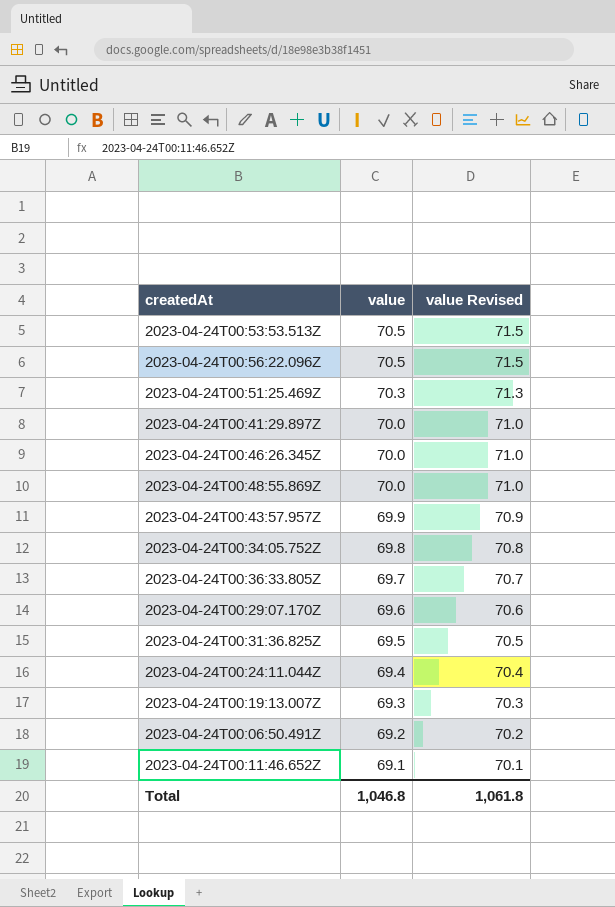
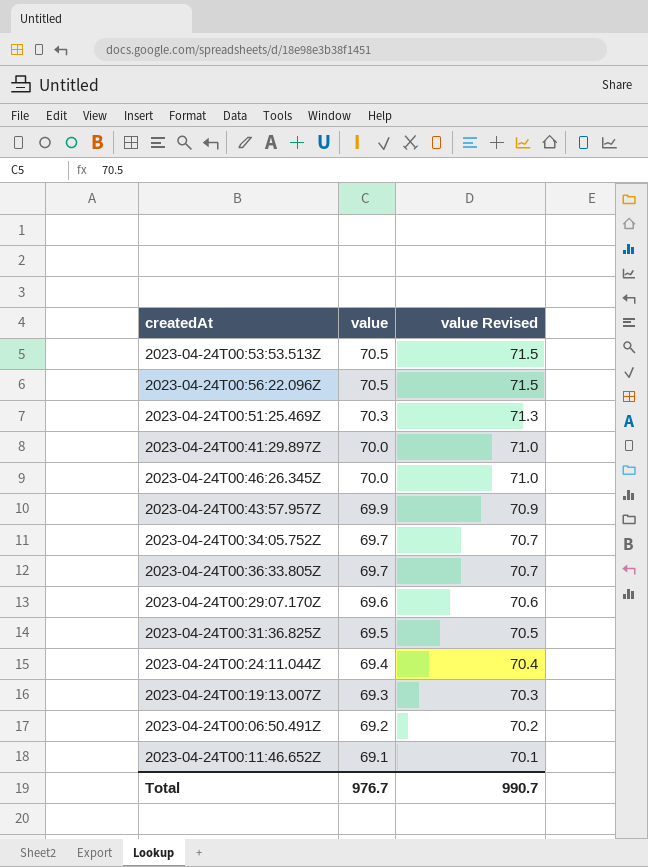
row 2023-04-24T00:48:55.869Z: 70.0 | 71.0 -> none
2023-04-24T00:34:05.752Z | value: 69.8 -> 69.7
2023-04-24T00:34:05.752Z | value Revised: 70.8 -> 70.7
Total | value: 1,046.8 -> 976.7
Total | value Revised: 1,061.8 -> 990.7

